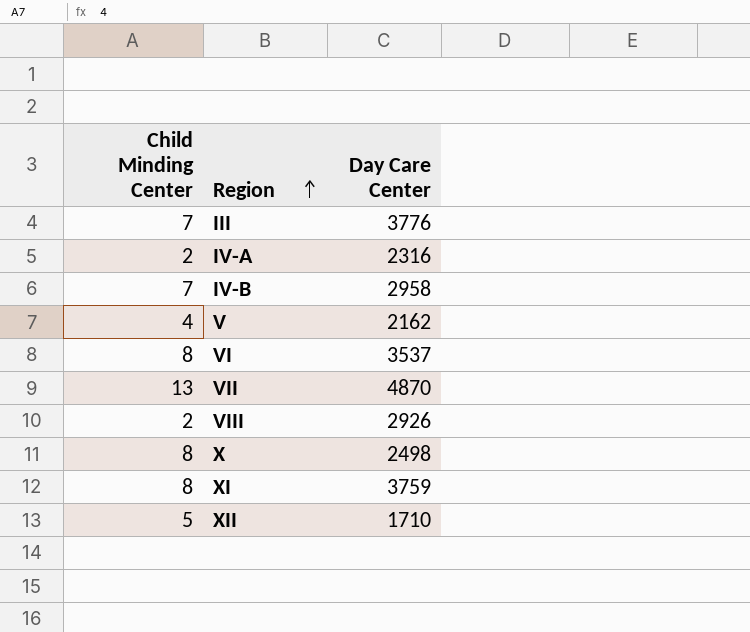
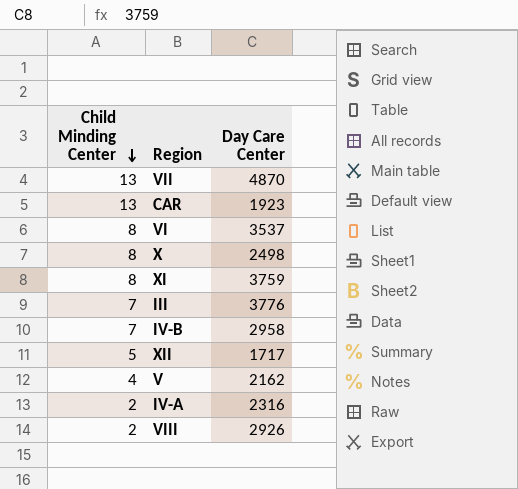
row order: Region ascending -> Child Minding Center descending
row CAR: none -> 13 | 1923
XII | Day Care Center: 1710 -> 1717

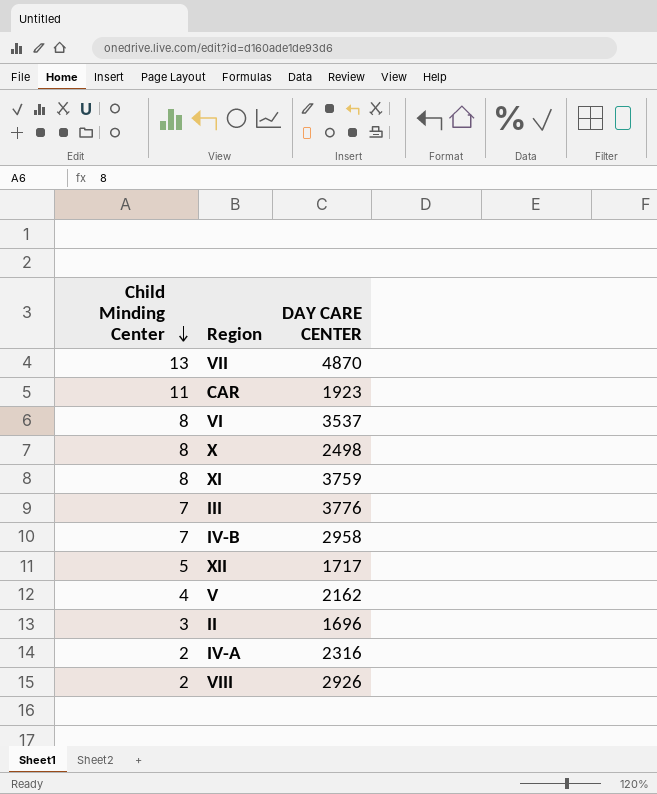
column name: Day Care Center -> DAY CARE CENTER
CAR | Child Minding Center: 13 -> 11
row II: none -> 3 | 1696

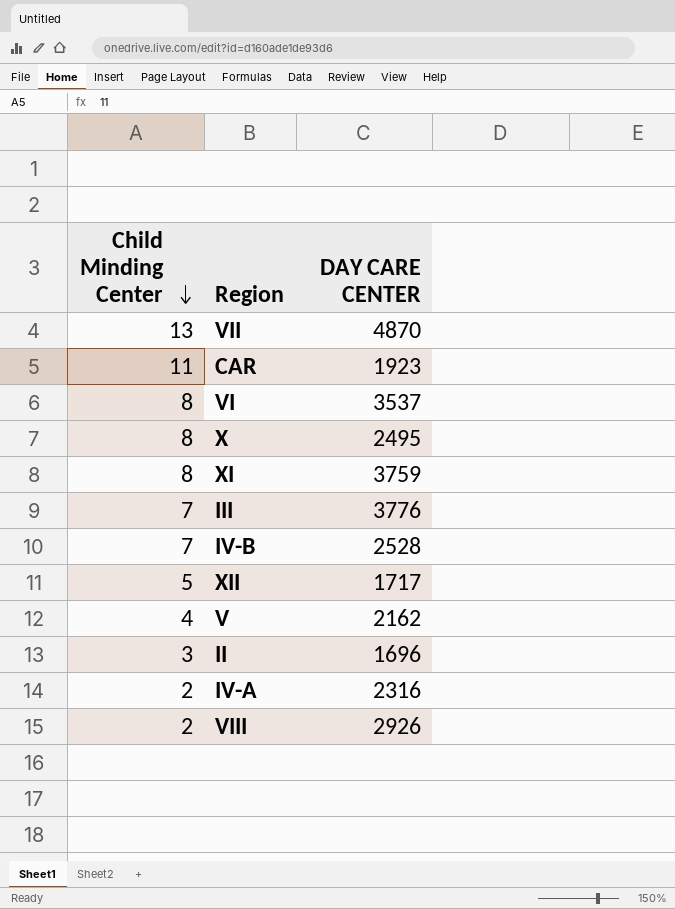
X | DAY CARE CENTER: 2498 -> 2495
IV-B | DAY CARE CENTER: 2958 -> 2528

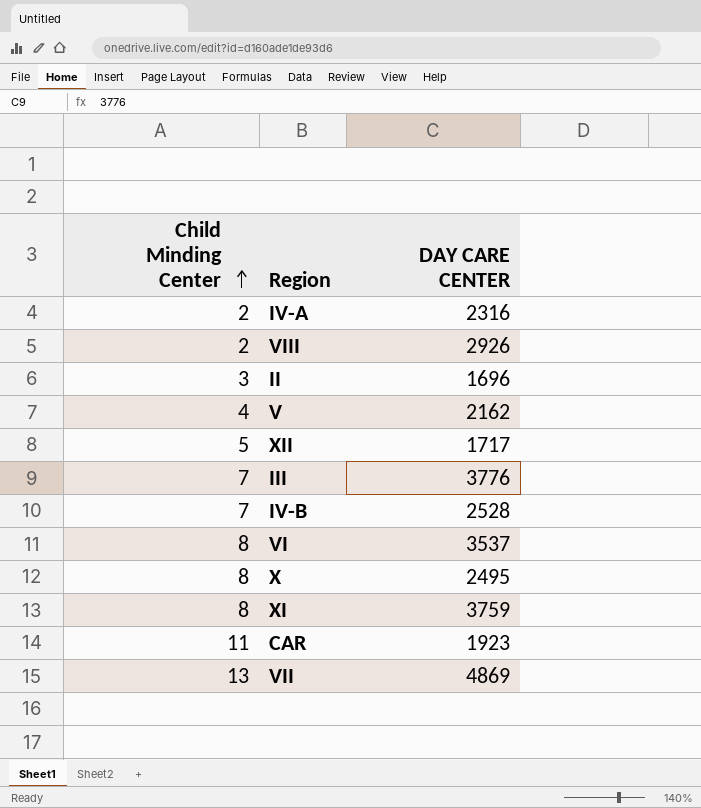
row order: Child Minding Center descending -> Child Minding Center ascending
VII | DAY CARE CENTER: 4870 -> 4869

